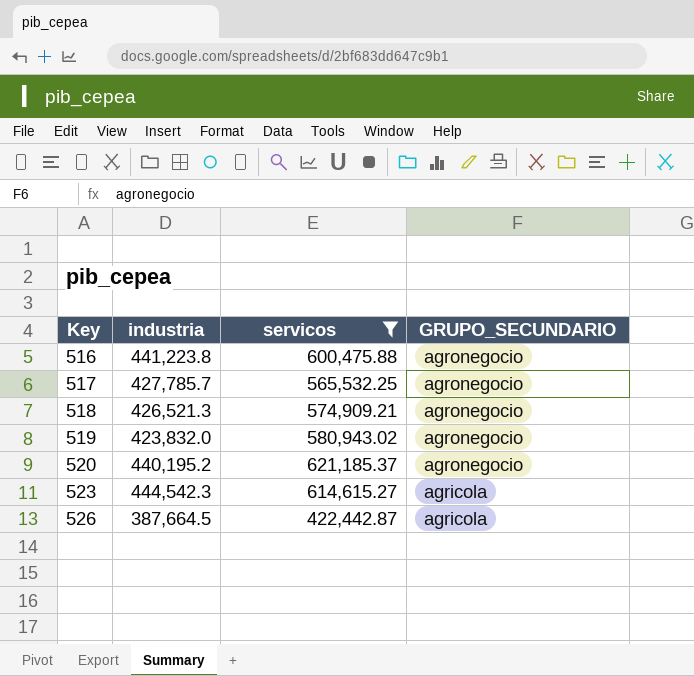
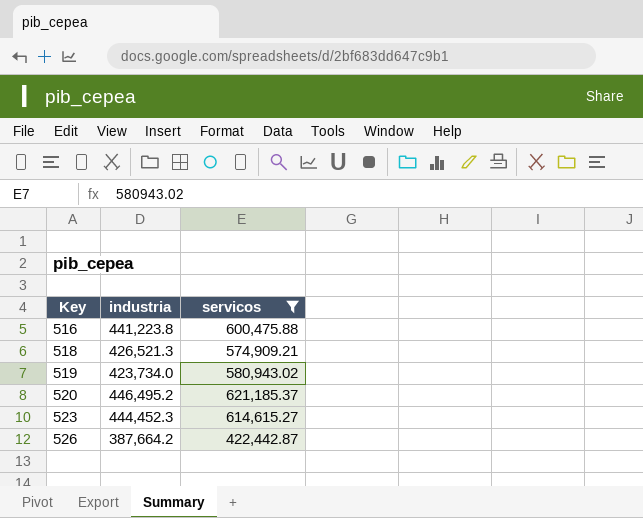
column GRUPO_SECUNDARIO | position: 4 -> none
row 517: 427,785.7 | 565,532.25 | agronegocio -> none
519 | industria: 423,832.0 -> 423,734.0
520 | industria: 440,195.2 -> 446,495.2
523 | industria: 444,542.3 -> 444,452.3
526 | industria: 387,664.5 -> 387,664.2

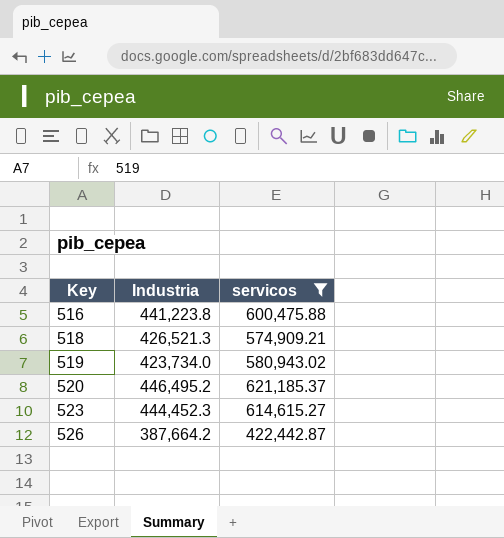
column name: industria -> Industria

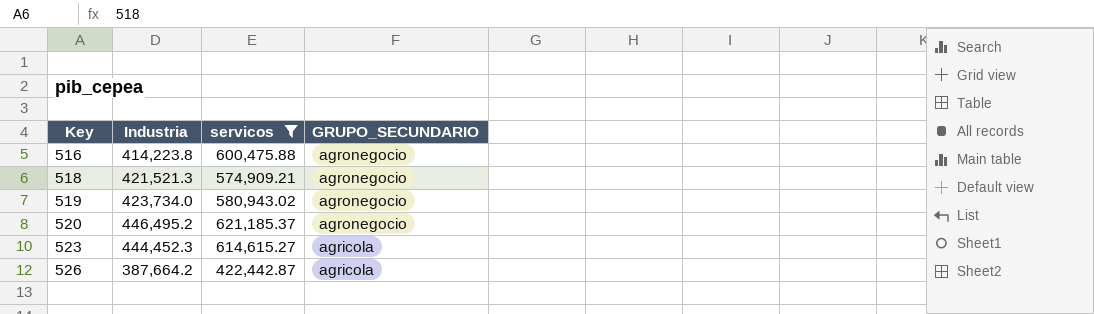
column GRUPO_SECUNDARIO | position: none -> 4
516 | Industria: 441,223.8 -> 414,223.8
518 | Industria: 426,521.3 -> 421,521.3

